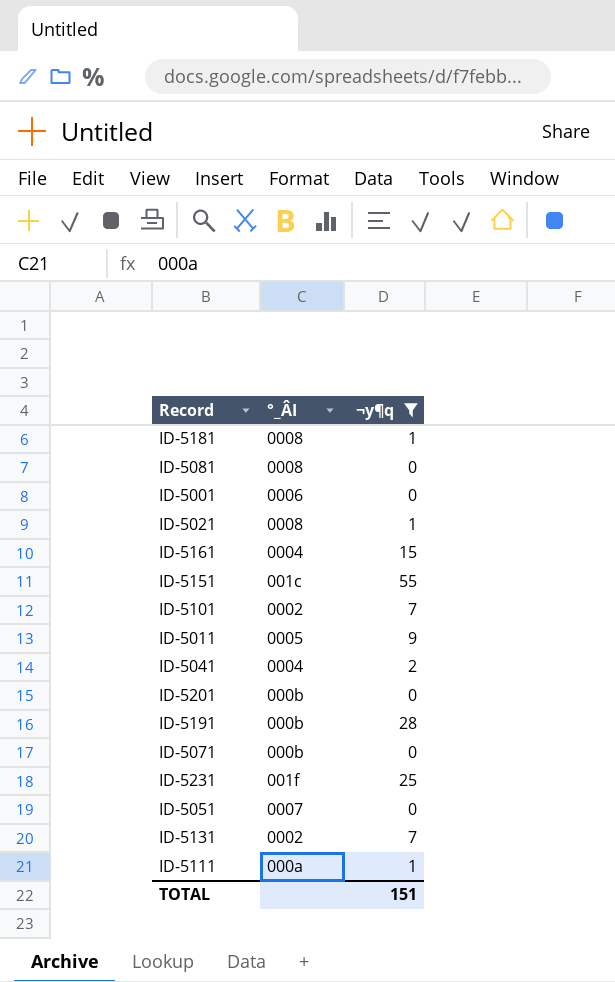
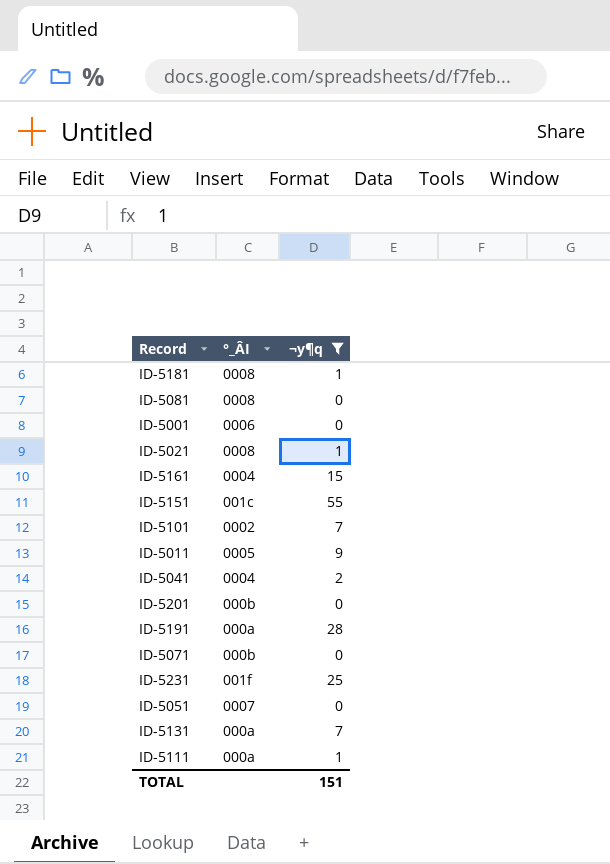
ID-5191 | °_ÂI: 000b -> 000a
ID-5131 | °_ÂI: 0002 -> 000a

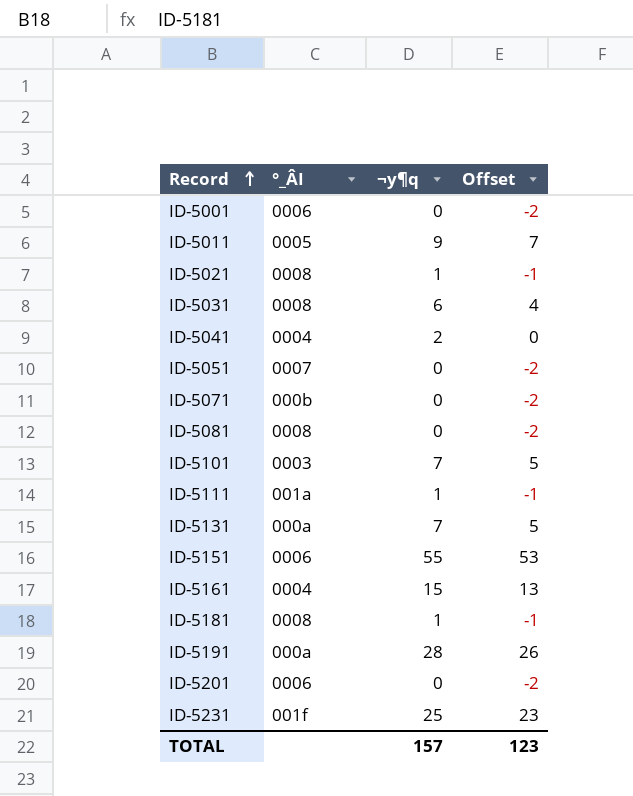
filter: ¬y¶q != 6 -> none
row order: none -> Record ascending
column Offset | formula: none -> [¬y¶q] - 2
ID-5101 | °_ÂI: 0002 -> 0003
ID-5111 | °_ÂI: 000a -> 001a
ID-5151 | °_ÂI: 001c -> 0006
ID-5201 | °_ÂI: 000b -> 0006
TOTAL | ¬y¶q: 151 -> 157

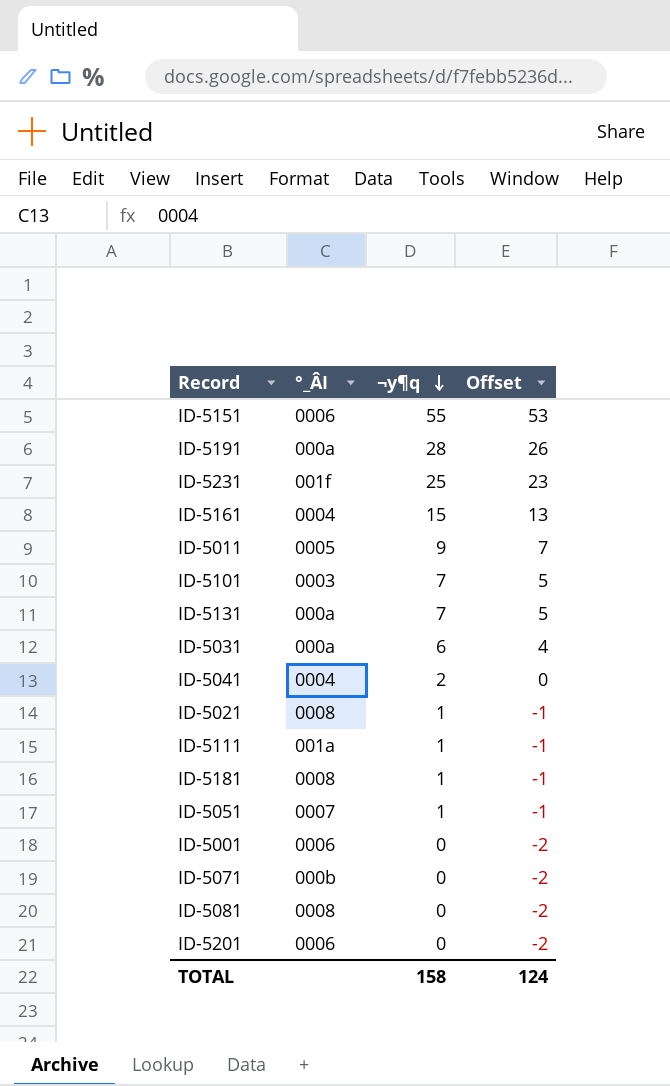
row order: Record ascending -> ¬y¶q descending
ID-5031 | °_ÂI: 0008 -> 000a
ID-5051 | ¬y¶q: 0 -> 1
ID-5051 | Offset: -2 -> -1
TOTAL | ¬y¶q: 157 -> 158
TOTAL | Offset: 123 -> 124

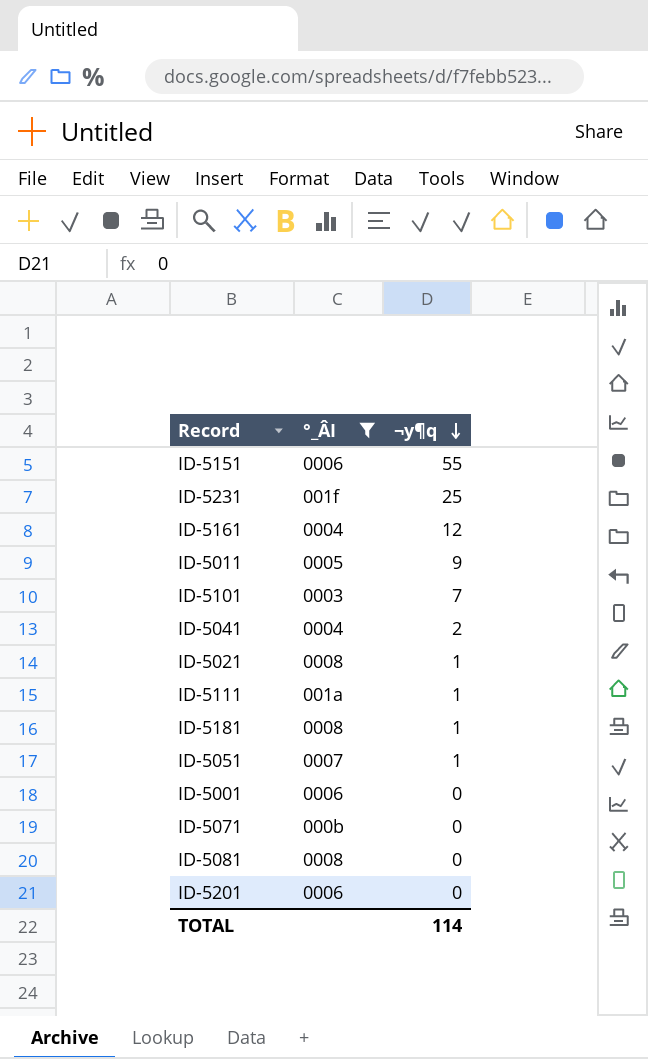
filter: none -> °_ÂI != 000a
column Offset | formula: [¬y¶q] - 2 -> none
ID-5161 | ¬y¶q: 15 -> 12
TOTAL | ¬y¶q: 158 -> 114

